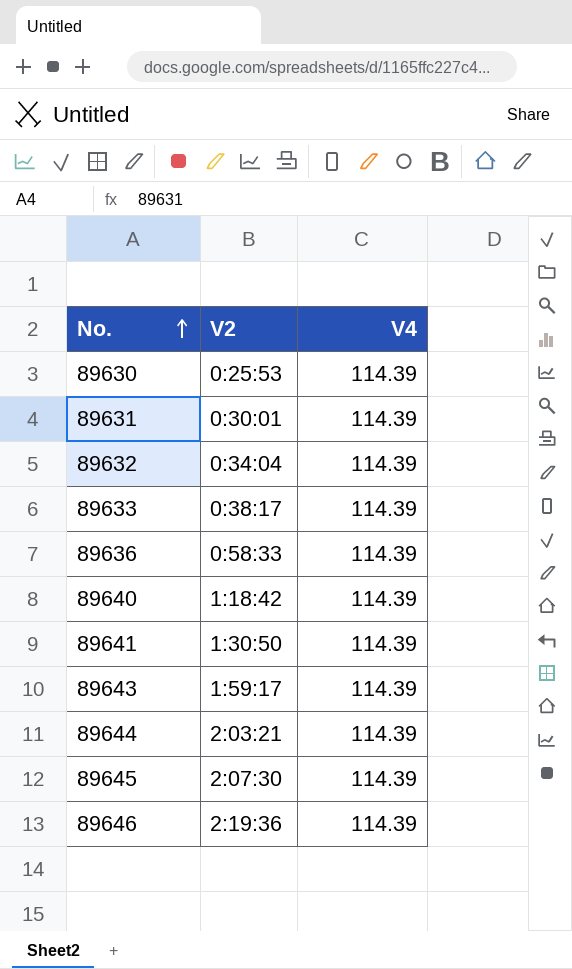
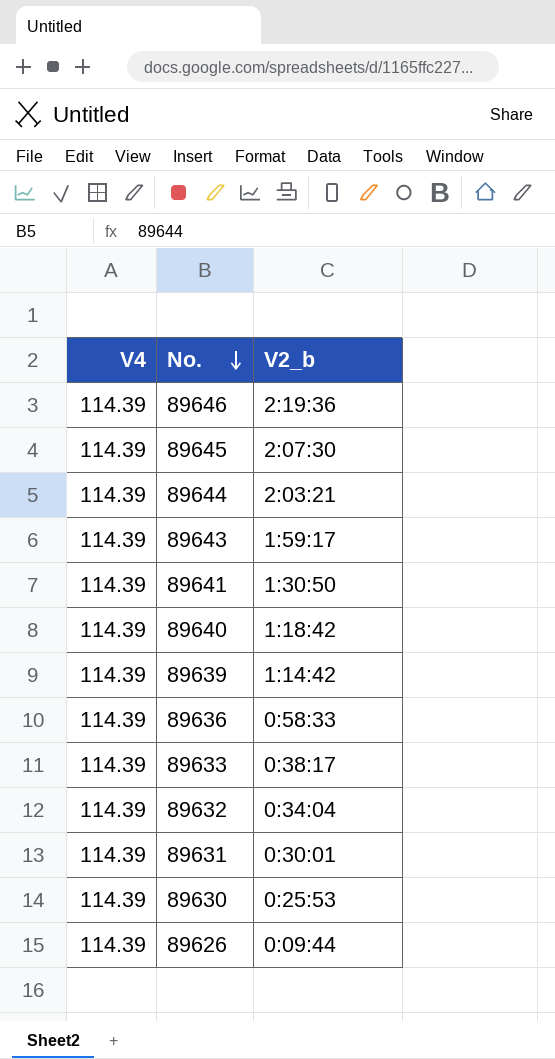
row order: No. ascending -> No. descending
column V4 | position: 3 -> 1
column name: V2 -> V2_b
row 89639: none -> 114.39 | 1:14:42
row 89626: none -> 114.39 | 0:09:44

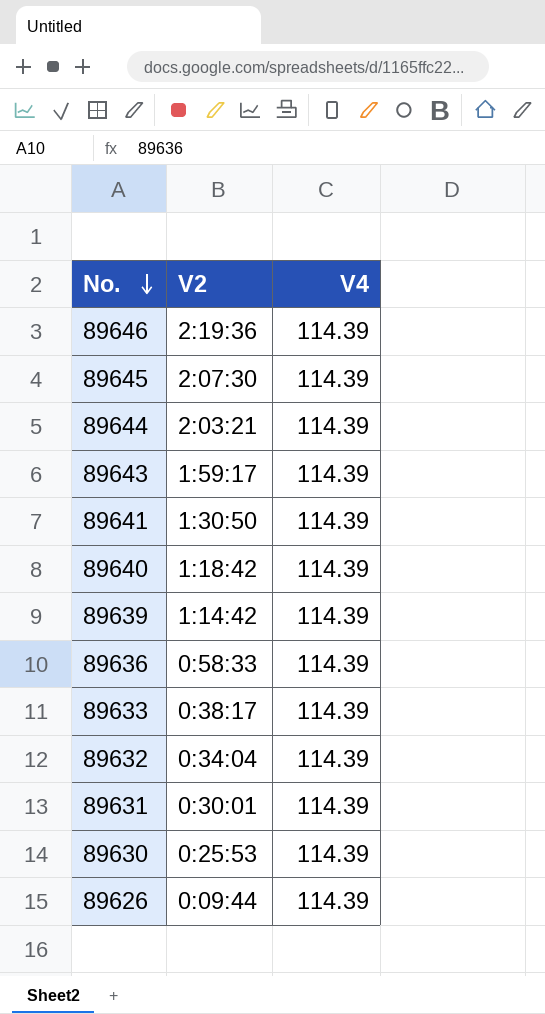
column name: V2_b -> V2
column V4 | position: 1 -> 3

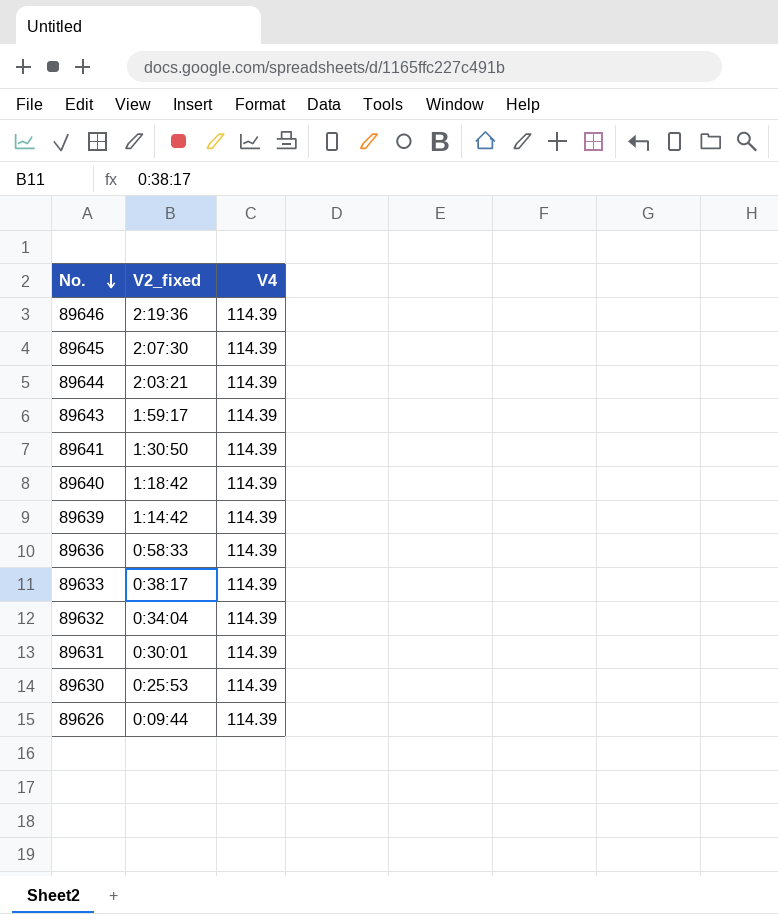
column name: V2 -> V2_fixed

